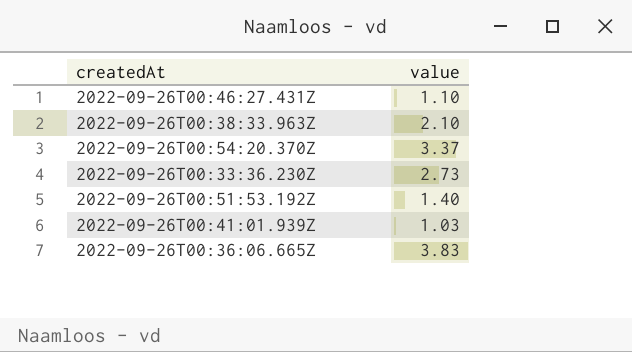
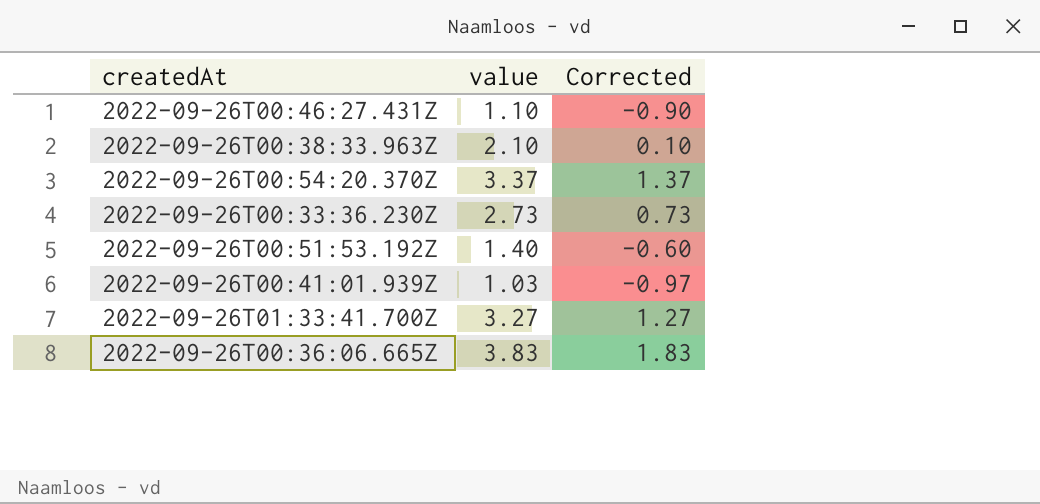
column Corrected | formula: none -> [value] - 2
row 2022-09-26T01:33:41.700Z: none -> 3.27 | 1.27

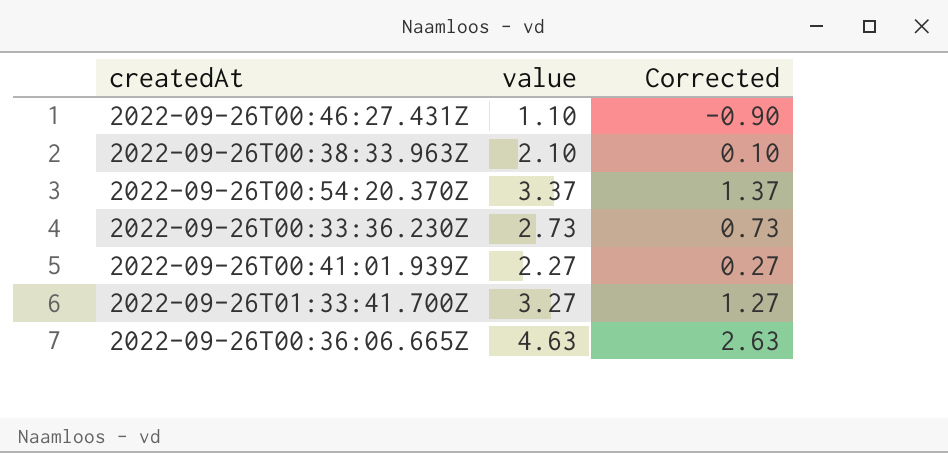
row 2022-09-26T00:51:53.192Z: 1.40 | -0.60 -> none
2022-09-26T00:41:01.939Z | value: 1.03 -> 2.27
2022-09-26T00:41:01.939Z | Corrected: -0.97 -> 0.27
2022-09-26T00:36:06.665Z | value: 3.83 -> 4.63
2022-09-26T00:36:06.665Z | Corrected: 1.83 -> 2.63

